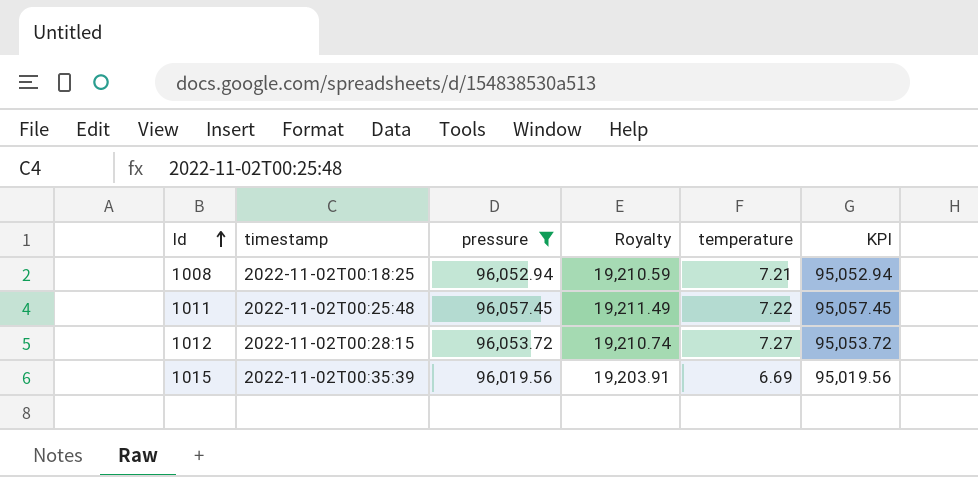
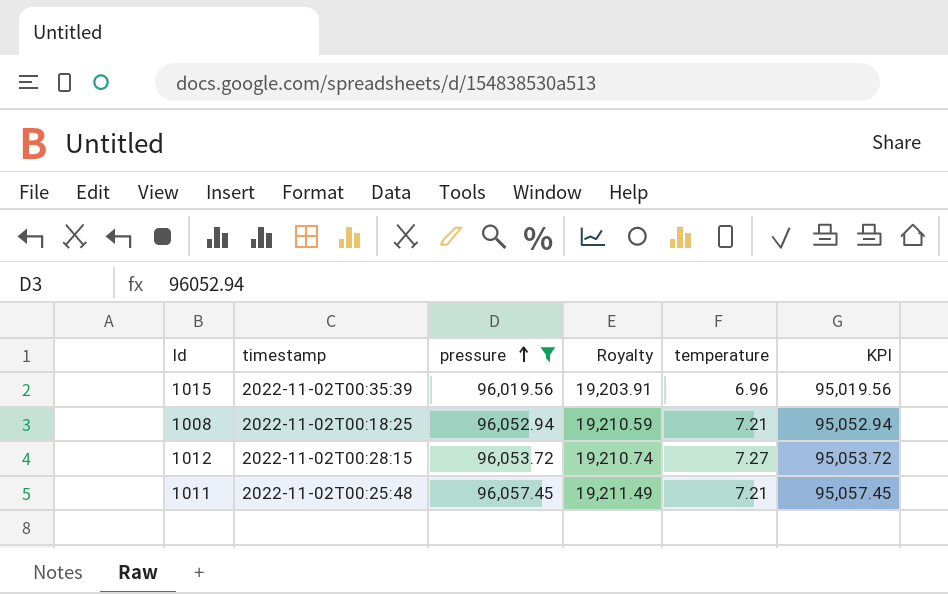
row order: Id ascending -> pressure ascending
1015 | temperature: 6.69 -> 6.96
1011 | temperature: 7.22 -> 7.21

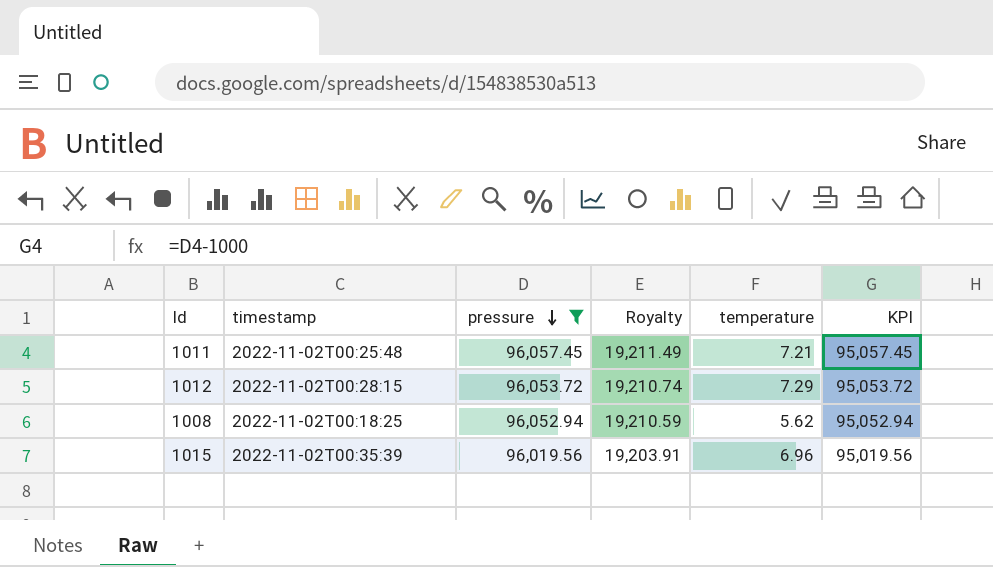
row order: pressure ascending -> pressure descending
1012 | temperature: 7.27 -> 7.29
1008 | temperature: 7.21 -> 5.62

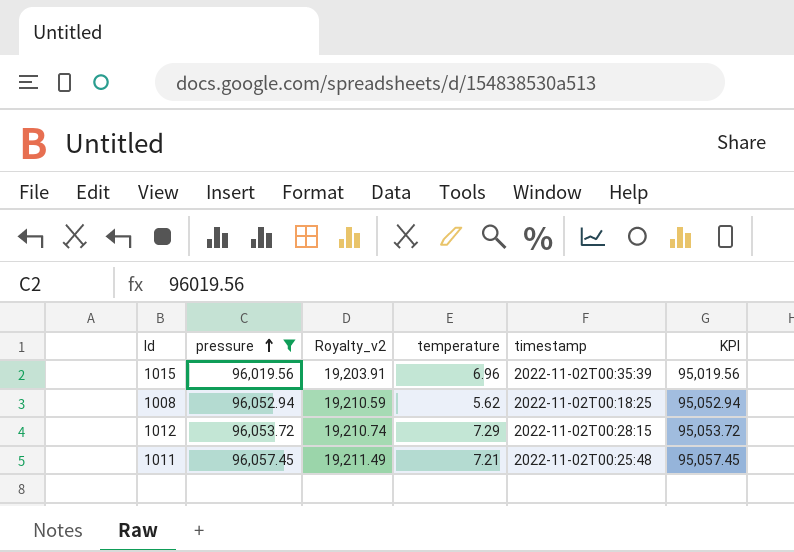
row order: pressure descending -> pressure ascending
column name: Royalty -> Royalty_v2
column timestamp | position: 2 -> 5

